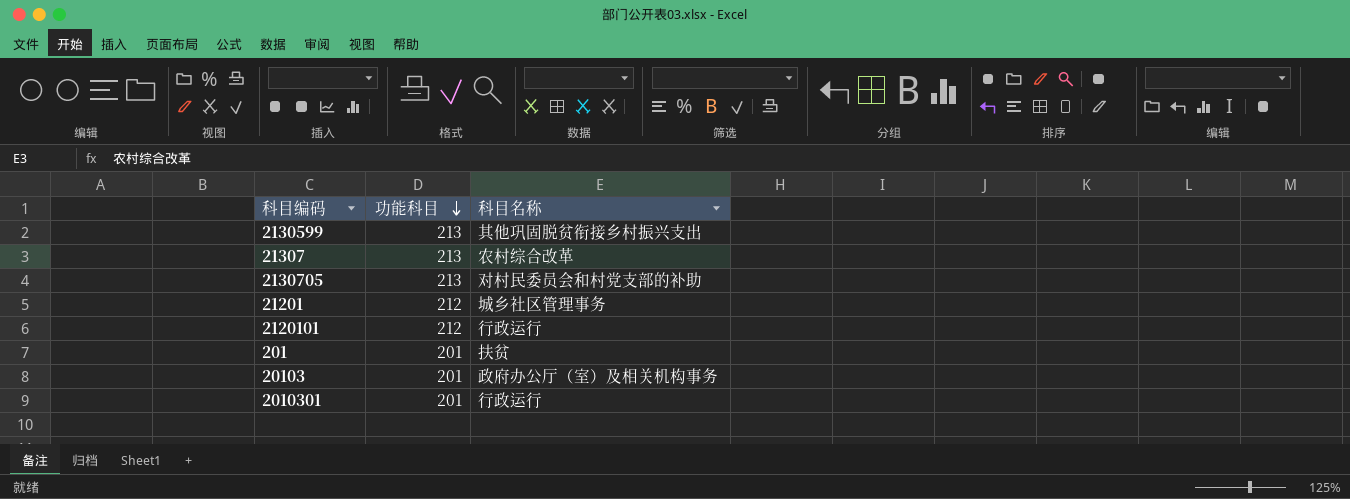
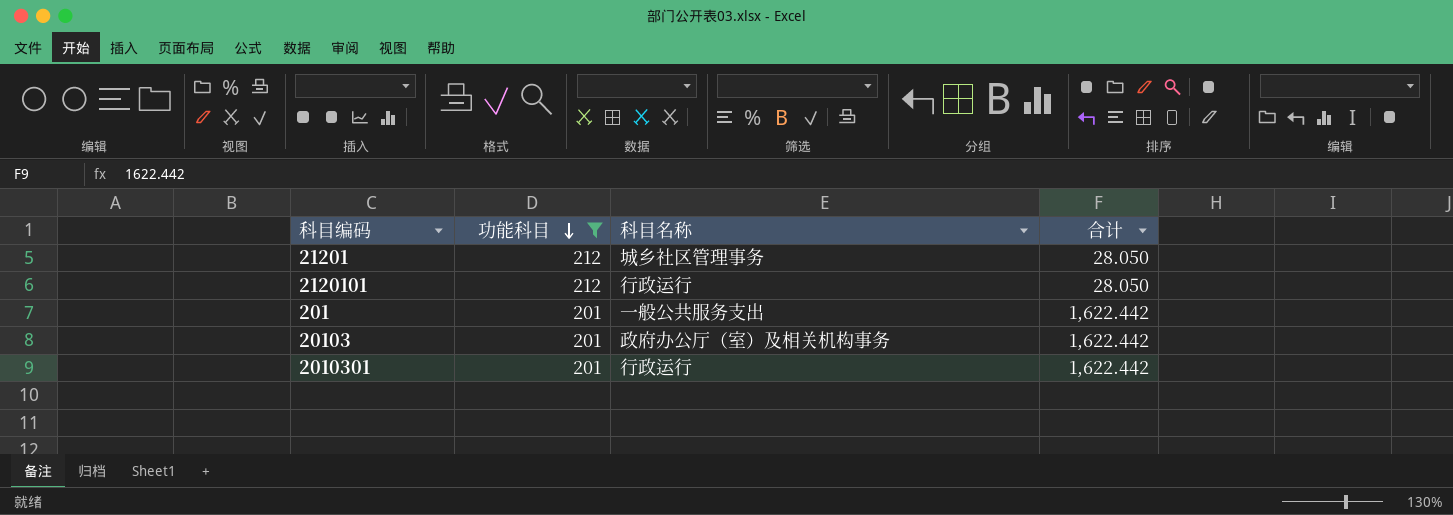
filter: none -> 功能科目 != 213
column 合计 | position: none -> 4
201 | 科目名称: 扶贫 -> 一般公共服务支出

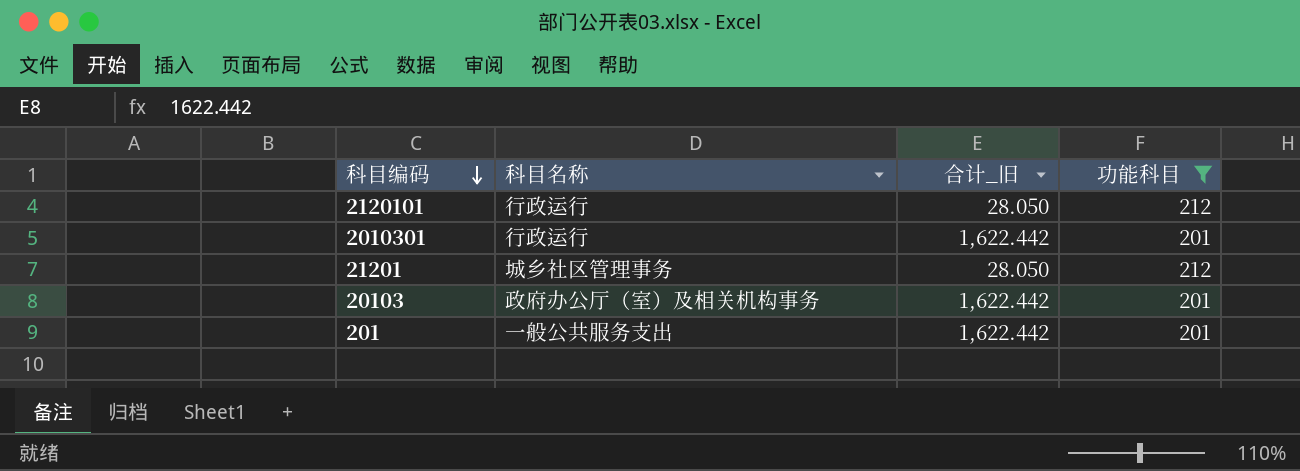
row order: 功能科目 descending -> 科目编码 descending
column name: 合计 -> 合计_旧
column 功能科目 | position: 2 -> 4

